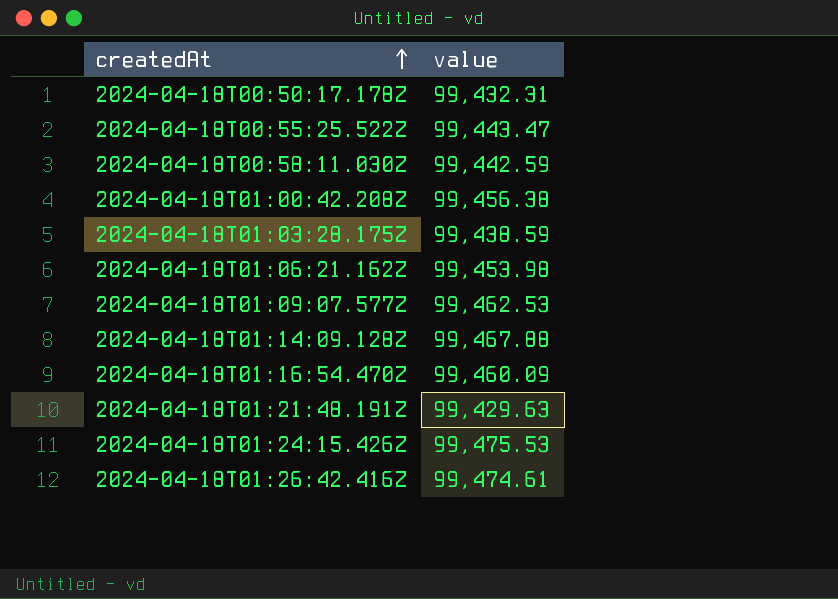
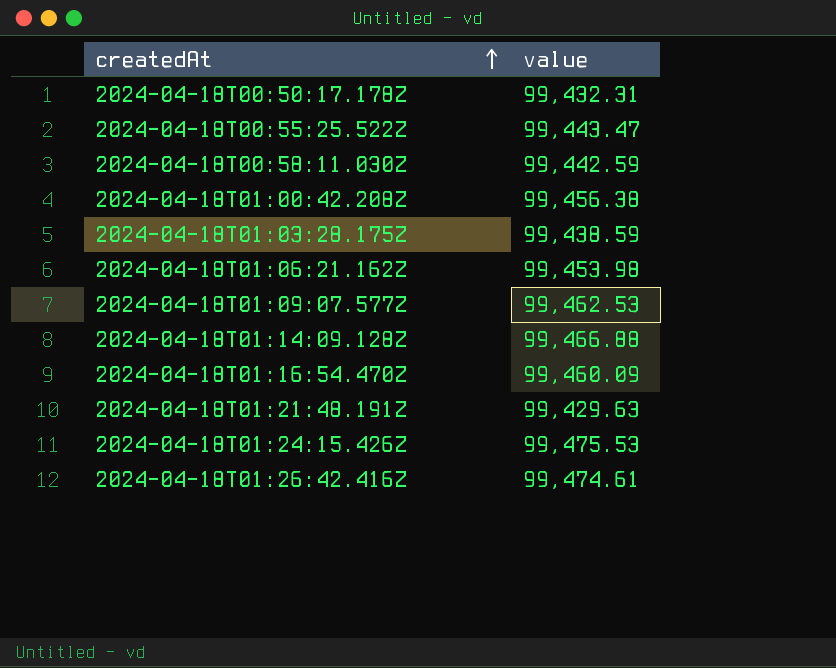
2024-04-18T01:14:09.128Z | value: 99,467.88 -> 99,466.88

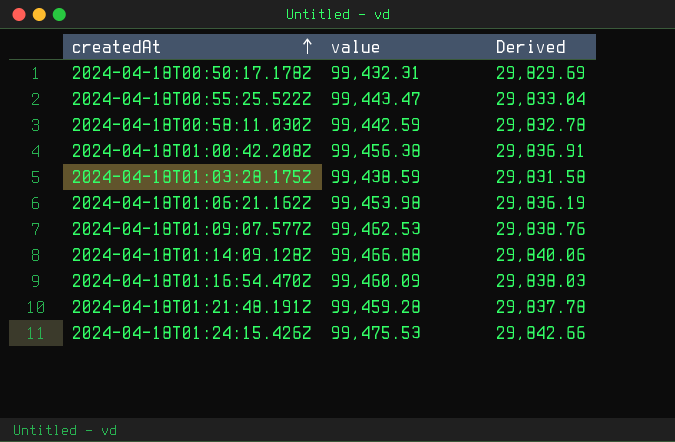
column Derived | formula: none -> [value] * 0.3
row 2024-04-18T01:26:42.416Z: 99,474.61 -> none
2024-04-18T01:21:48.191Z | value: 99,429.63 -> 99,459.28

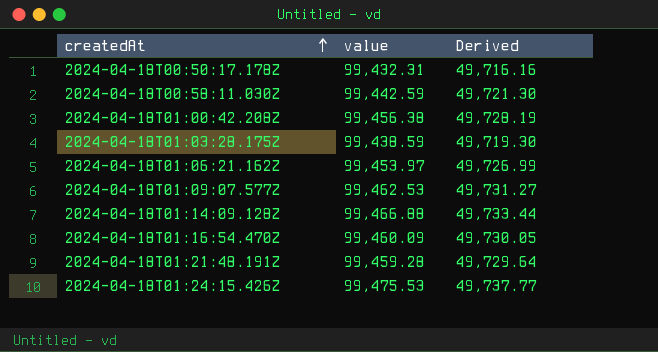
column Derived | formula: [value] * 0.3 -> [value] * 0.5
row 2024-04-18T00:55:25.522Z: 99,443.47 | 29,833.04 -> none
2024-04-18T01:06:21.162Z | value: 99,453.98 -> 99,453.97

